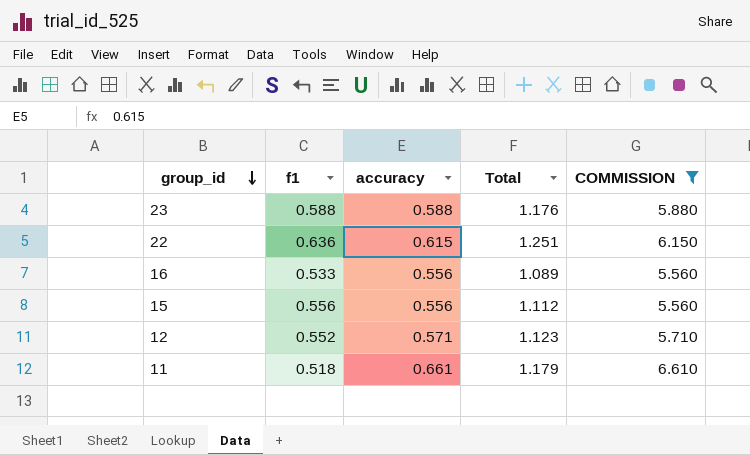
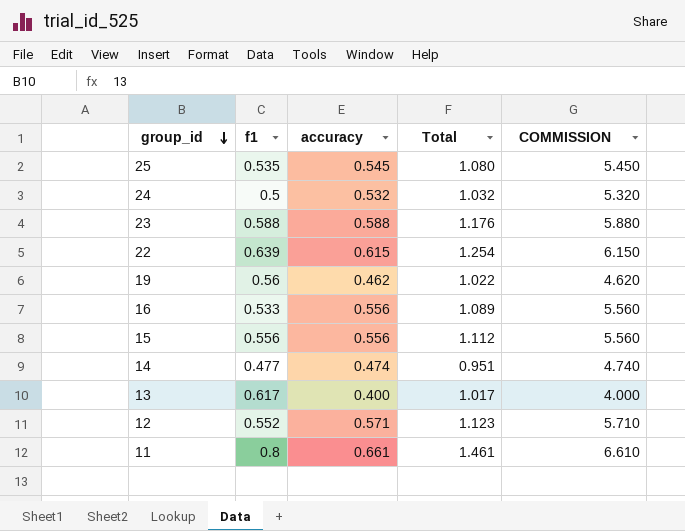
filter: COMMISSION >= 5.560 -> none
22 | f1: 0.636 -> 0.639
22 | Total: 1.251 -> 1.254
11 | f1: 0.518 -> 0.8
11 | Total: 1.179 -> 1.461

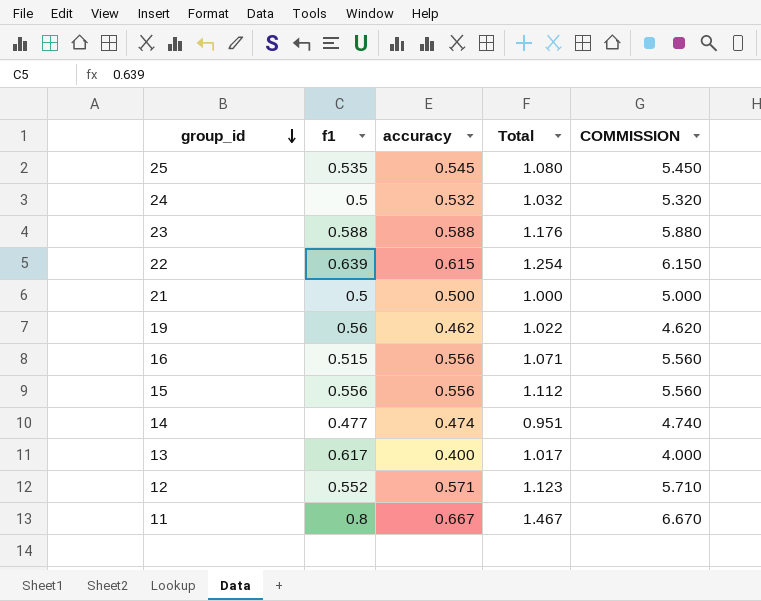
row 21: none -> 0.5 | 0.500 | 1.000 | 5.000
16 | f1: 0.533 -> 0.515
16 | Total: 1.089 -> 1.071
11 | accuracy: 0.661 -> 0.667
11 | Total: 1.461 -> 1.467
11 | COMMISSION: 6.610 -> 6.670

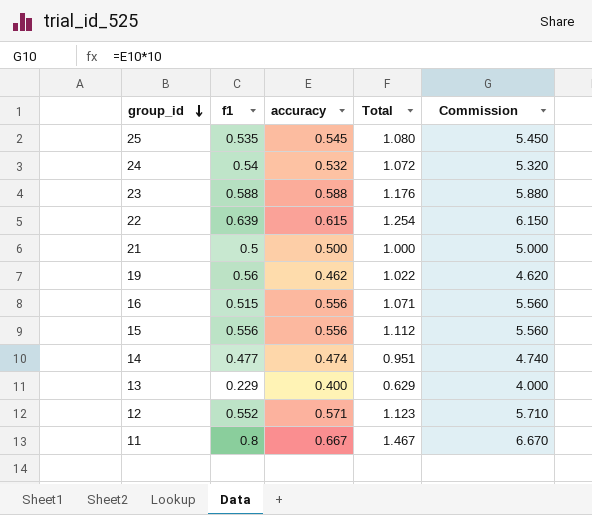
column name: COMMISSION -> Commission
24 | f1: 0.5 -> 0.54
24 | Total: 1.032 -> 1.072
13 | f1: 0.617 -> 0.229
13 | Total: 1.017 -> 0.629

